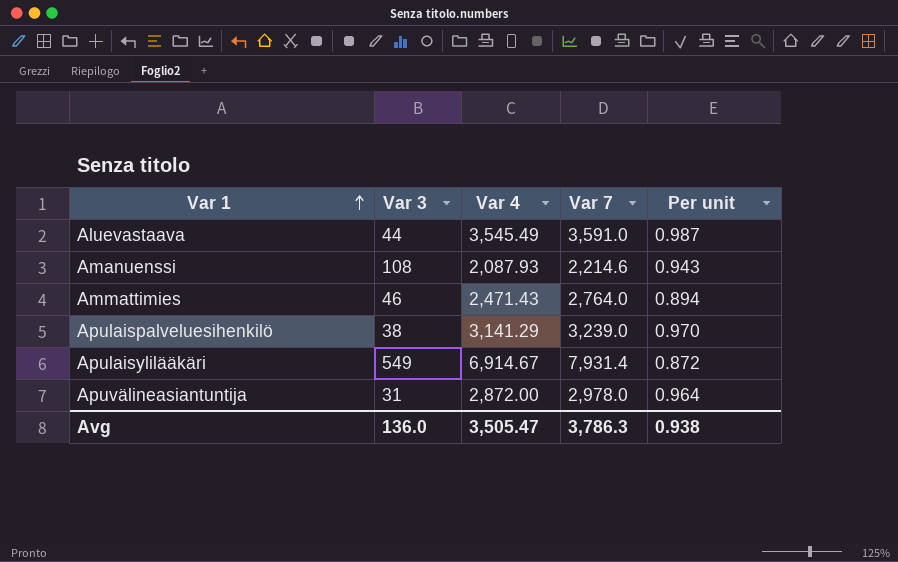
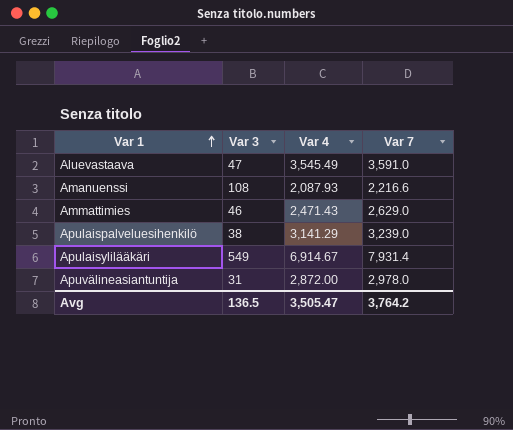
column Per unit | formula: [Var 4] / [Var 7] -> none
Aluevastaava | Var 3: 44 -> 47
Amanuenssi | Var 7: 2,214.6 -> 2,216.6
Ammattimies | Var 7: 2,764.0 -> 2,629.0
Avg | Var 3: 136.0 -> 136.5
Avg | Var 7: 3,786.3 -> 3,764.2

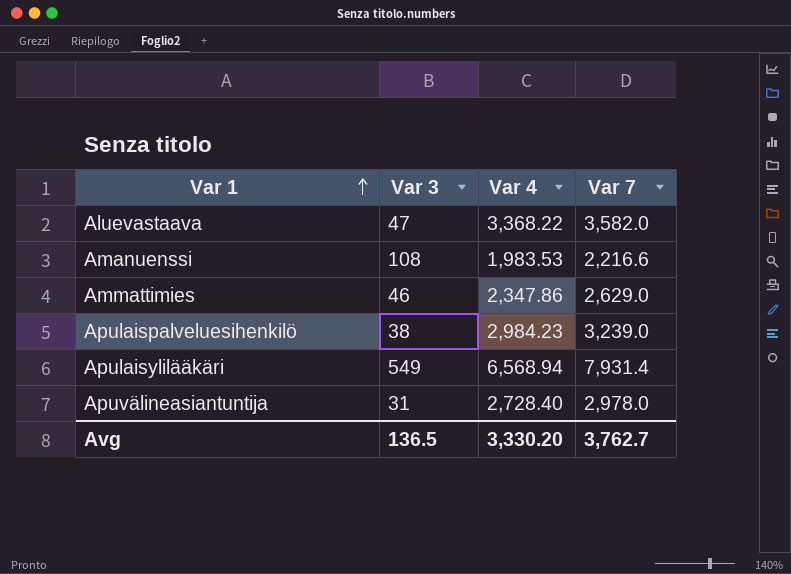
Aluevastaava | Var 4: 3,545.49 -> 3,368.22
Aluevastaava | Var 7: 3,591.0 -> 3,582.0
Amanuenssi | Var 4: 2,087.93 -> 1,983.53
Ammattimies | Var 4: 2,471.43 -> 2,347.86
Apulaispalveluesihenkilö | Var 4: 3,141.29 -> 2,984.23
Apulaisylilääkäri | Var 4: 6,914.67 -> 6,568.94
Apuvälineasiantuntija | Var 4: 2,872.00 -> 2,728.40
Avg | Var 4: 3,505.47 -> 3,330.20
Avg | Var 7: 3,764.2 -> 3,762.7

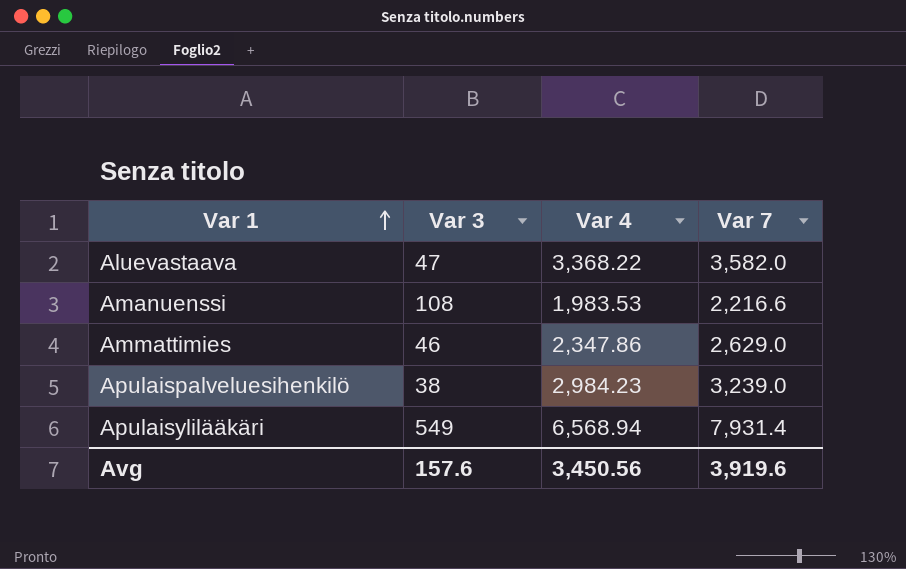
row Apuvälineasiantuntija: 31 | 2,728.40 | 2,978.0 -> none
Avg | Var 3: 136.5 -> 157.6
Avg | Var 4: 3,330.20 -> 3,450.56
Avg | Var 7: 3,762.7 -> 3,919.6

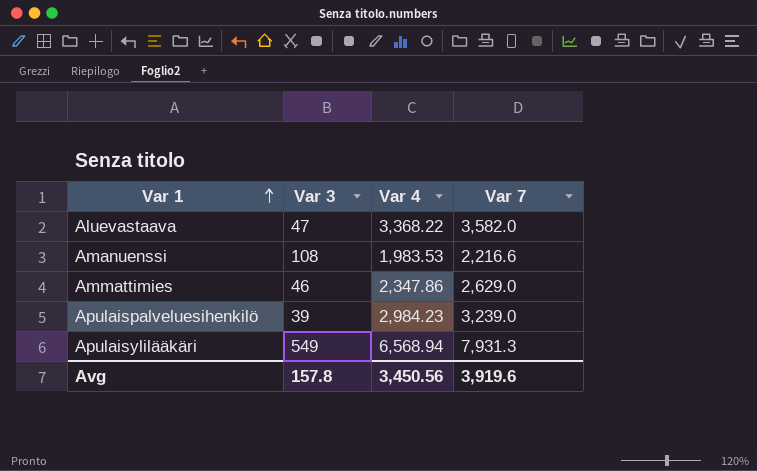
Apulaispalveluesihenkilö | Var 3: 38 -> 39
Apulaisylilääkäri | Var 7: 7,931.4 -> 7,931.3
Avg | Var 3: 157.6 -> 157.8

